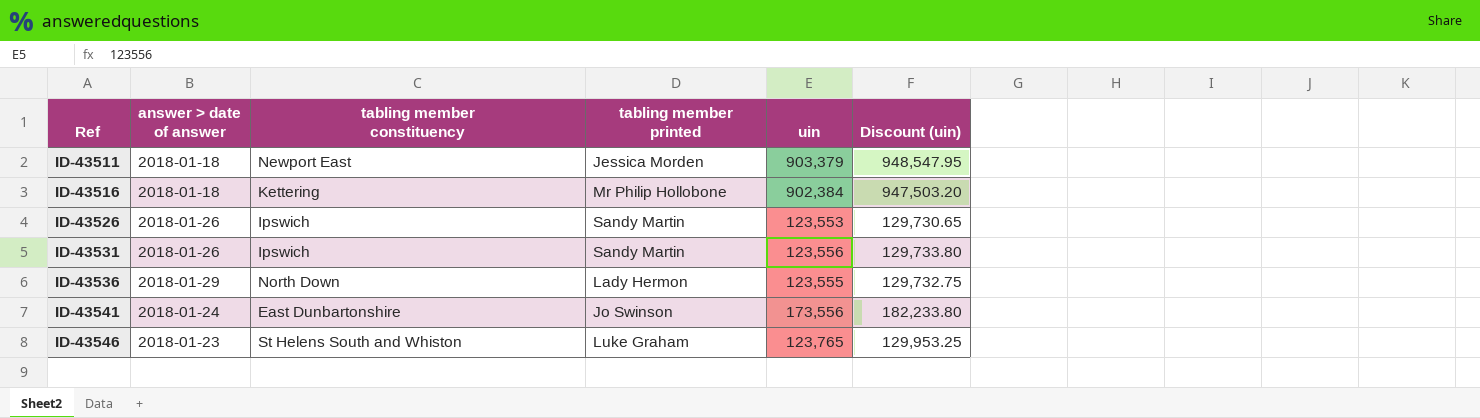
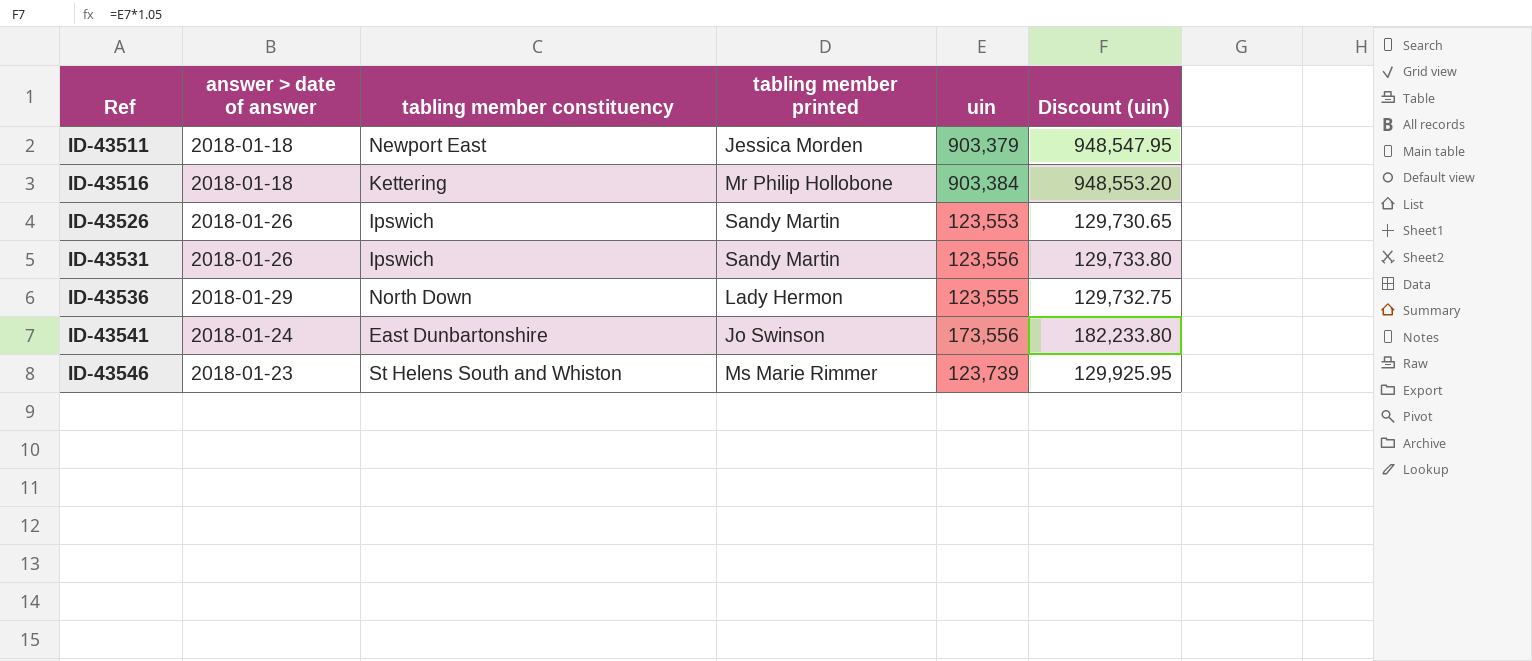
ID-43516 | uin: 902,384 -> 903,384
ID-43516 | Discount (uin): 947,503.20 -> 948,553.20
ID-43546 | tabling member printed: Luke Graham -> Ms Marie Rimmer
ID-43546 | uin: 123,765 -> 123,739
ID-43546 | Discount (uin): 129,953.25 -> 129,925.95

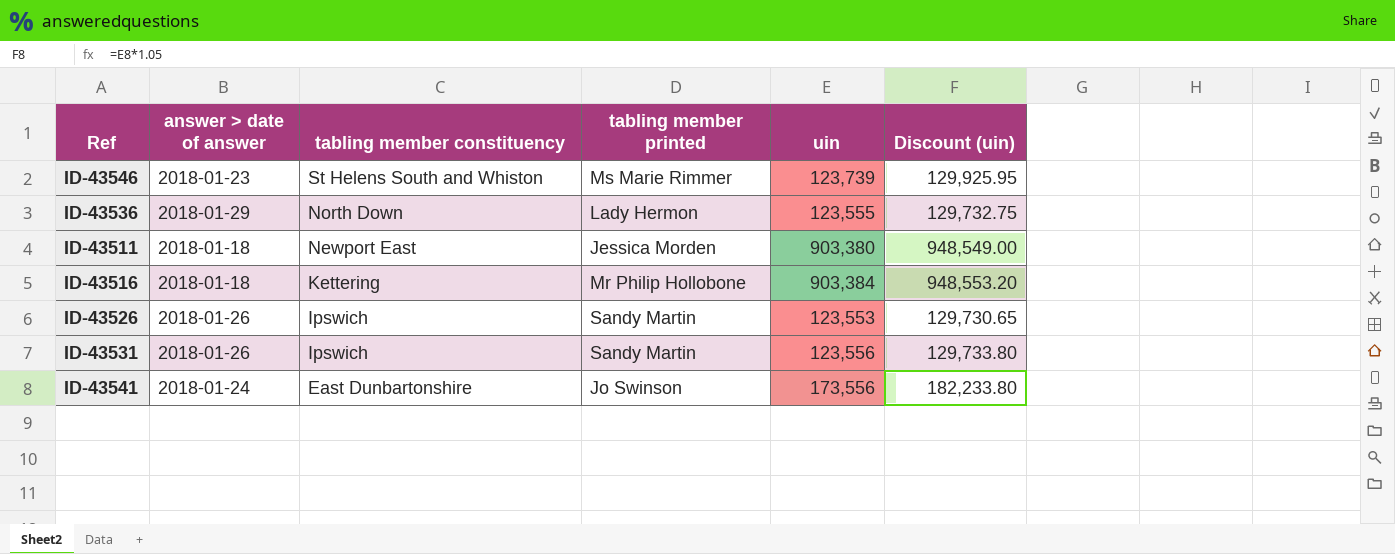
row order: Ref ascending -> tabling member constituency descending
ID-43511 | uin: 903,379 -> 903,380
ID-43511 | Discount (uin): 948,547.95 -> 948,549.00

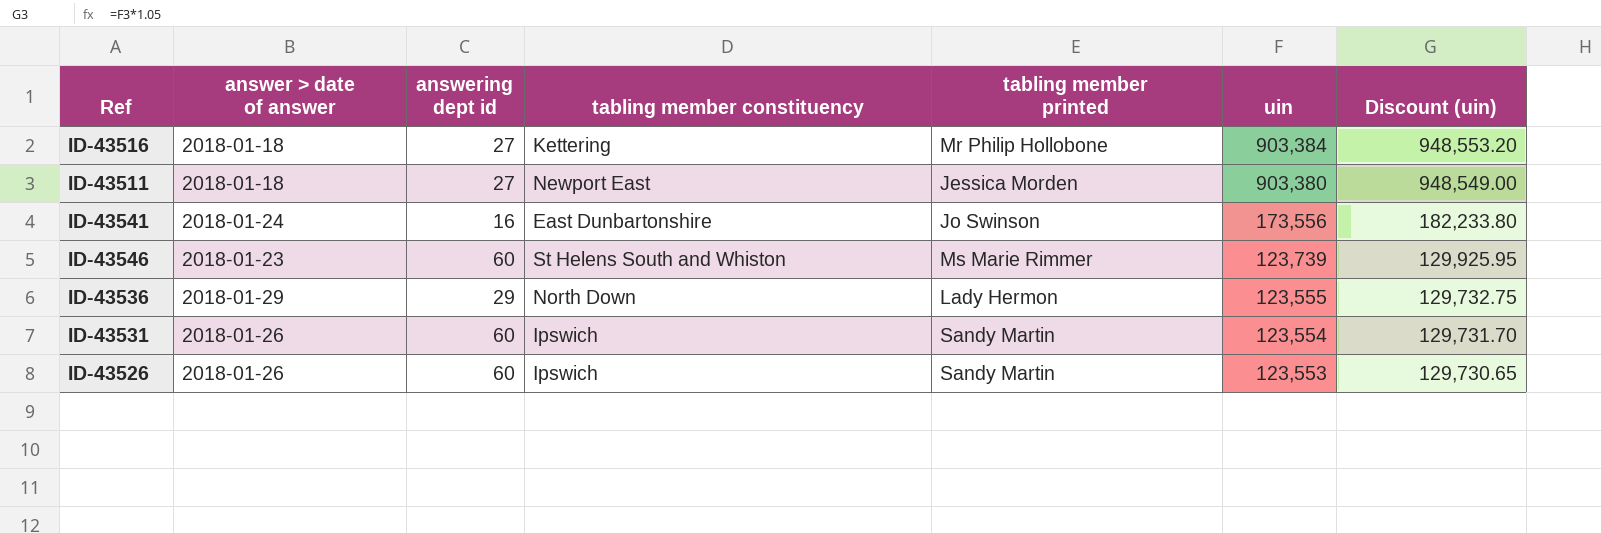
row order: tabling member constituency descending -> uin descending
column answering dept id | position: none -> 3
ID-43531 | uin: 123,556 -> 123,554
ID-43531 | Discount (uin): 129,733.80 -> 129,731.70

